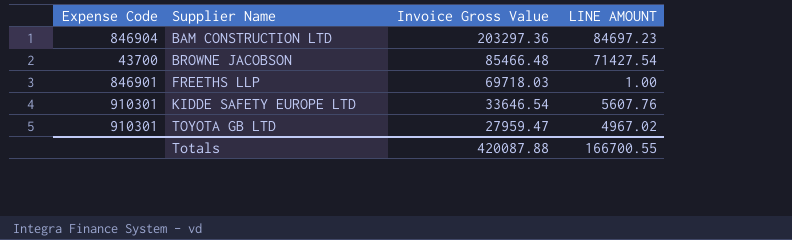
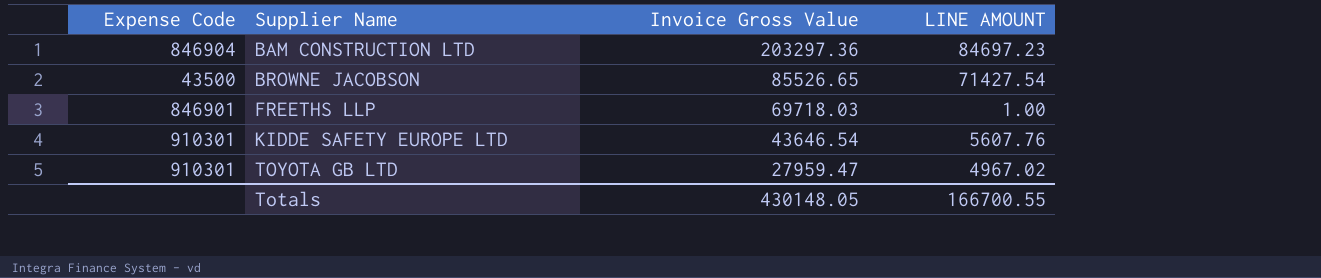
BROWNE JACOBSON | Expense Code: 43700 -> 43500
BROWNE JACOBSON | Invoice Gross Value: 85466.48 -> 85526.65
KIDDE SAFETY EUROPE LTD | Invoice Gross Value: 33646.54 -> 43646.54
Totals | Invoice Gross Value: 420087.88 -> 430148.05

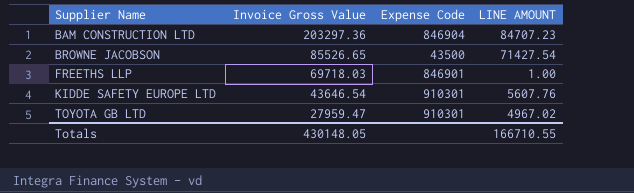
column Expense Code | position: 1 -> 3
BAM CONSTRUCTION LTD | LINE AMOUNT: 84697.23 -> 84707.23
Totals | LINE AMOUNT: 166700.55 -> 166710.55

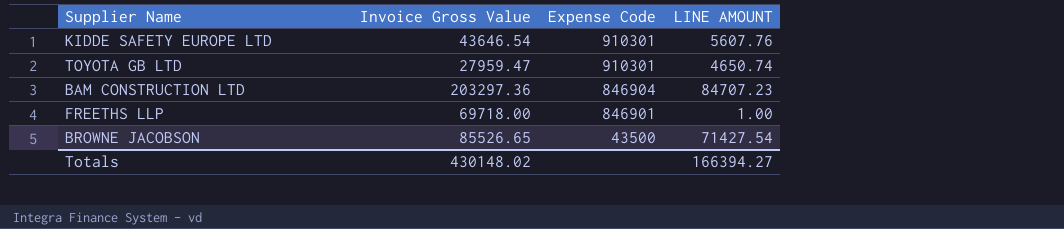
row order: Supplier Name ascending -> Expense Code descending
TOYOTA GB LTD | LINE AMOUNT: 4967.02 -> 4650.74
FREETHS LLP | Invoice Gross Value: 69718.03 -> 69718.00
Totals | Invoice Gross Value: 430148.05 -> 430148.02
Totals | LINE AMOUNT: 166710.55 -> 166394.27

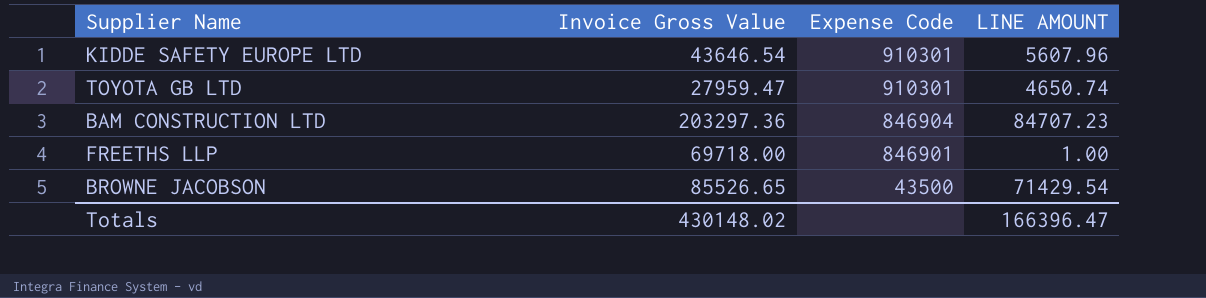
KIDDE SAFETY EUROPE LTD | LINE AMOUNT: 5607.76 -> 5607.96
BROWNE JACOBSON | LINE AMOUNT: 71427.54 -> 71429.54
Totals | LINE AMOUNT: 166394.27 -> 166396.47

